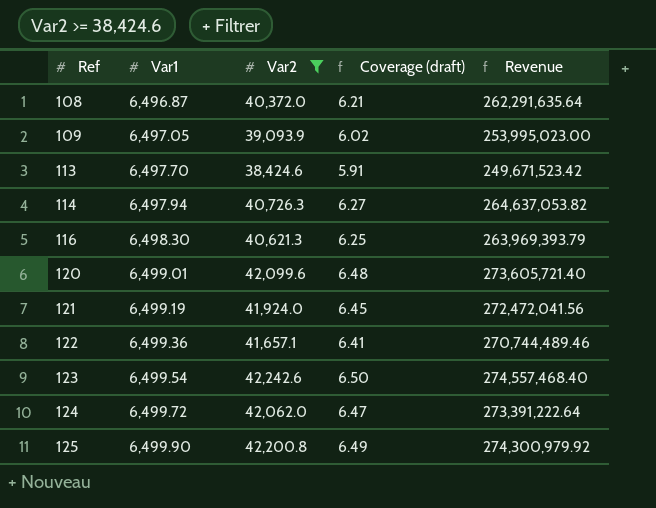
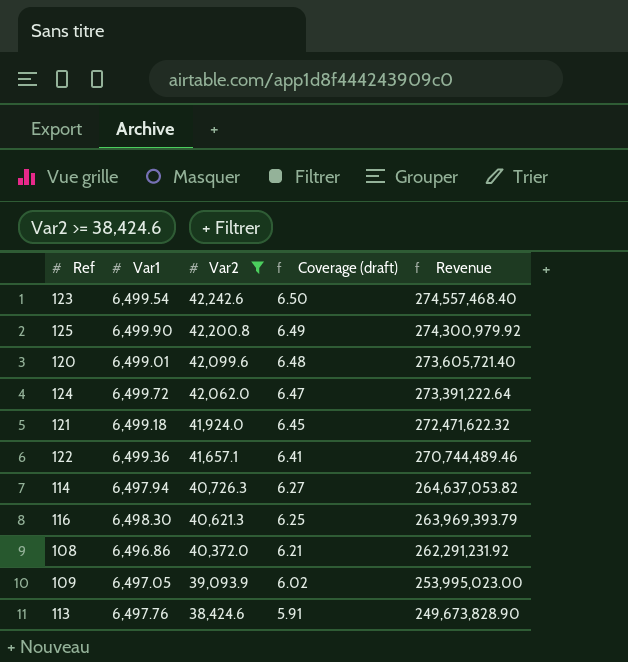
row order: Ref ascending -> Var2 descending
121 | Var1: 6,499.19 -> 6,499.18
121 | Revenue: 272,472,041.56 -> 272,471,622.32
108 | Var1: 6,496.87 -> 6,496.86
108 | Revenue: 262,291,635.64 -> 262,291,231.92
113 | Var1: 6,497.70 -> 6,497.76
113 | Revenue: 249,671,523.42 -> 249,673,828.90

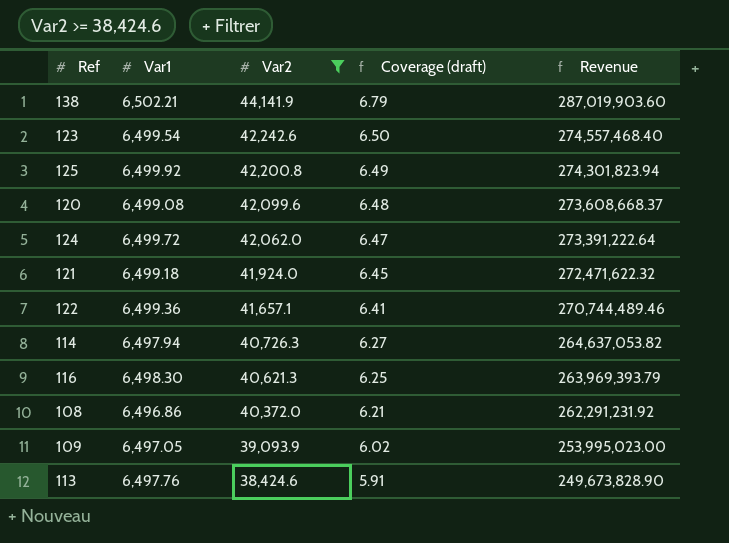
row 138: none -> 6,502.21 | 44,141.9 | 6.79 | 287,019,903.60
125 | Var1: 6,499.90 -> 6,499.92
125 | Revenue: 274,300,979.92 -> 274,301,823.94
120 | Var1: 6,499.01 -> 6,499.08
120 | Revenue: 273,605,721.40 -> 273,608,668.37

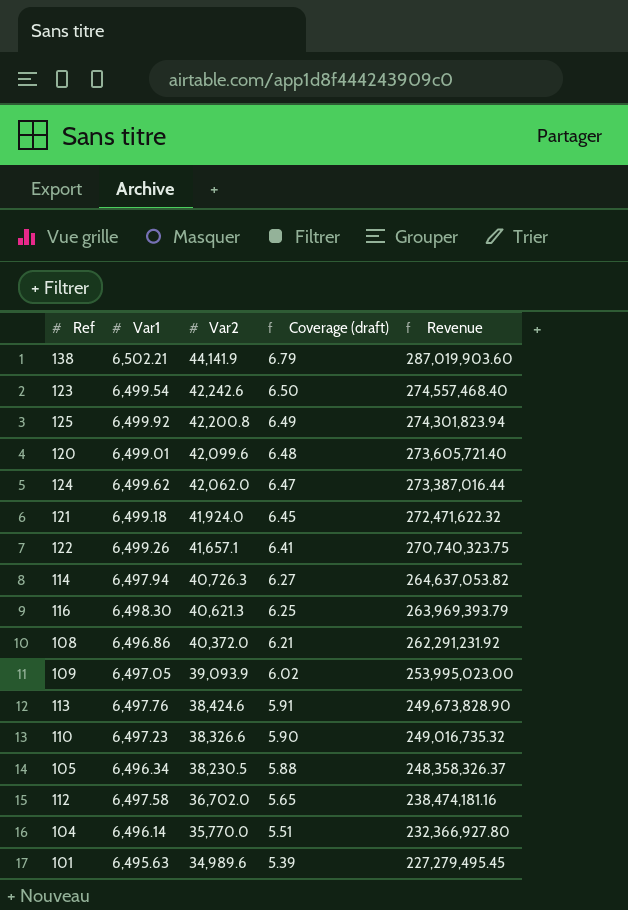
filter: Var2 >= 38,424.6 -> none
120 | Var1: 6,499.08 -> 6,499.01
120 | Revenue: 273,608,668.37 -> 273,605,721.40
124 | Var1: 6,499.72 -> 6,499.62
124 | Revenue: 273,391,222.64 -> 273,387,016.44
122 | Var1: 6,499.36 -> 6,499.26
122 | Revenue: 270,744,489.46 -> 270,740,323.75

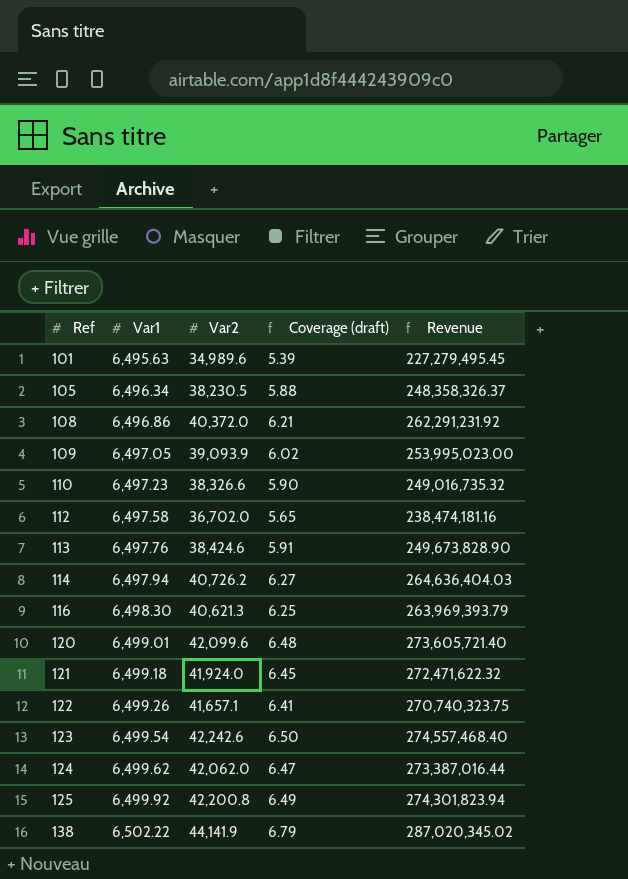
row order: Var2 descending -> Ref ascending
row 104: 6,496.14 | 35,770.0 | 5.51 | 232,366,927.80 -> none
114 | Var2: 40,726.3 -> 40,726.2
114 | Revenue: 264,637,053.82 -> 264,636,404.03
138 | Var1: 6,502.21 -> 6,502.22
138 | Revenue: 287,019,903.60 -> 287,020,345.02

